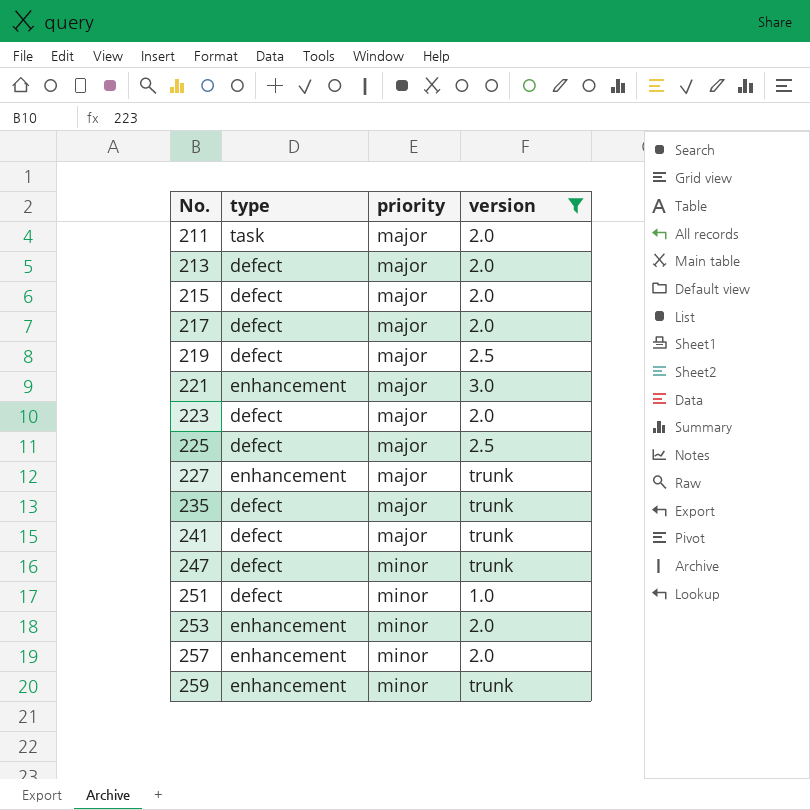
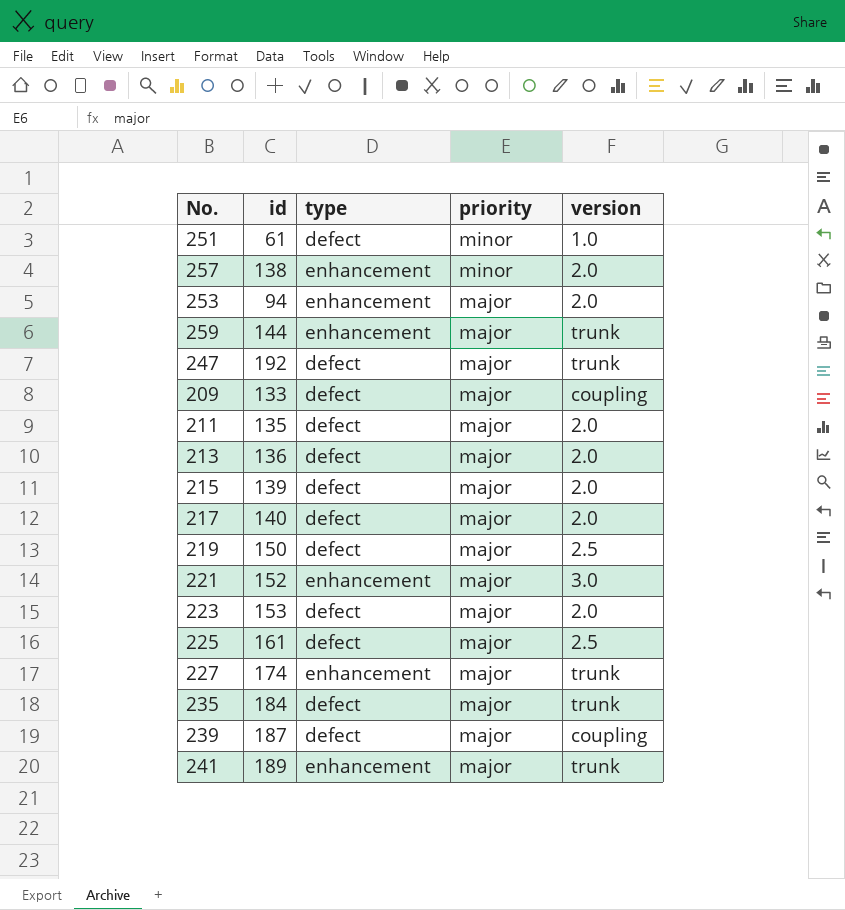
filter: version != coupling -> none
row order: No. ascending -> priority descending
column id | position: none -> 2
253 | priority: minor -> major
259 | priority: minor -> major
247 | priority: minor -> major
211 | type: task -> defect
241 | type: defect -> enhancement

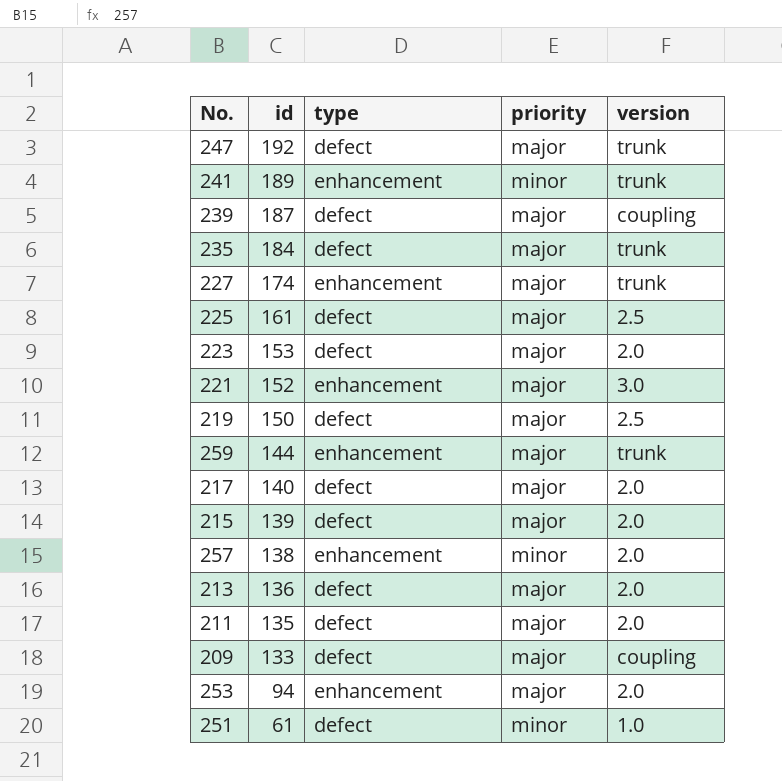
row order: priority descending -> id descending
241 | priority: major -> minor

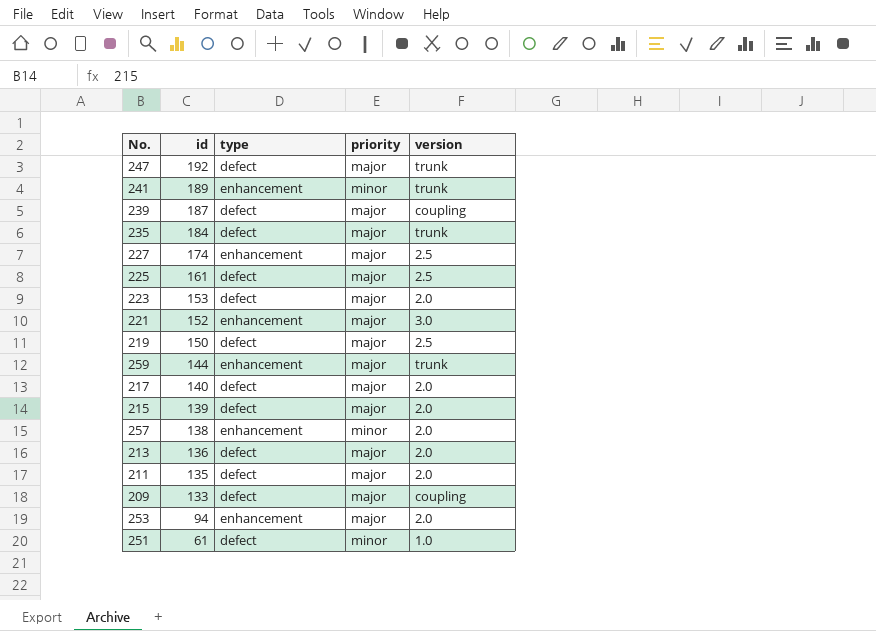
227 | version: trunk -> 2.5

